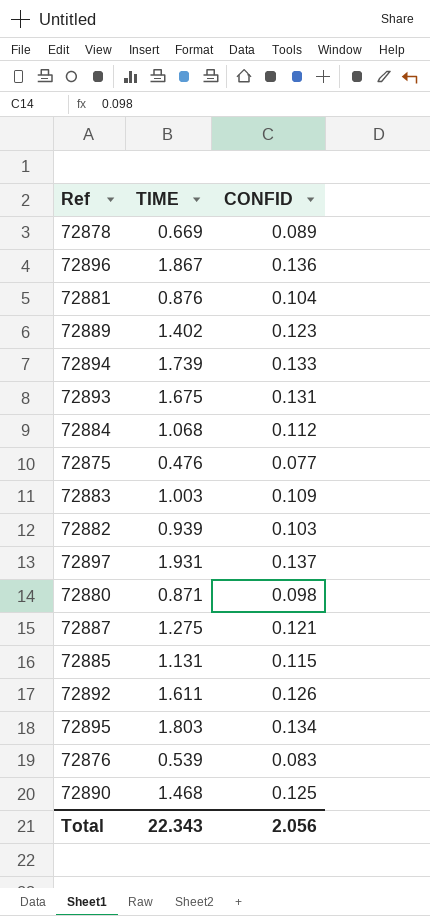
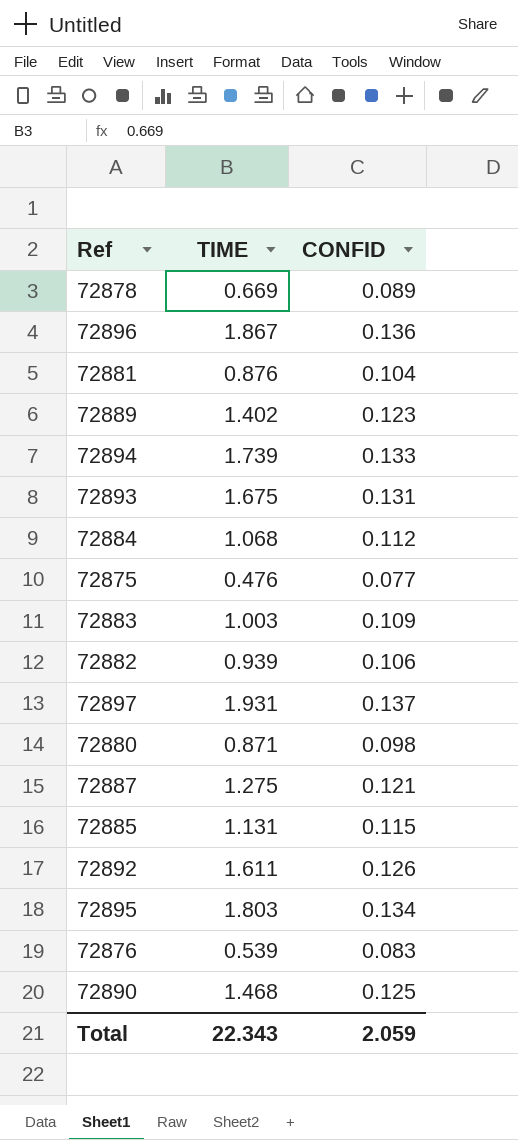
72882 | CONFID: 0.103 -> 0.106
Total | CONFID: 2.056 -> 2.059

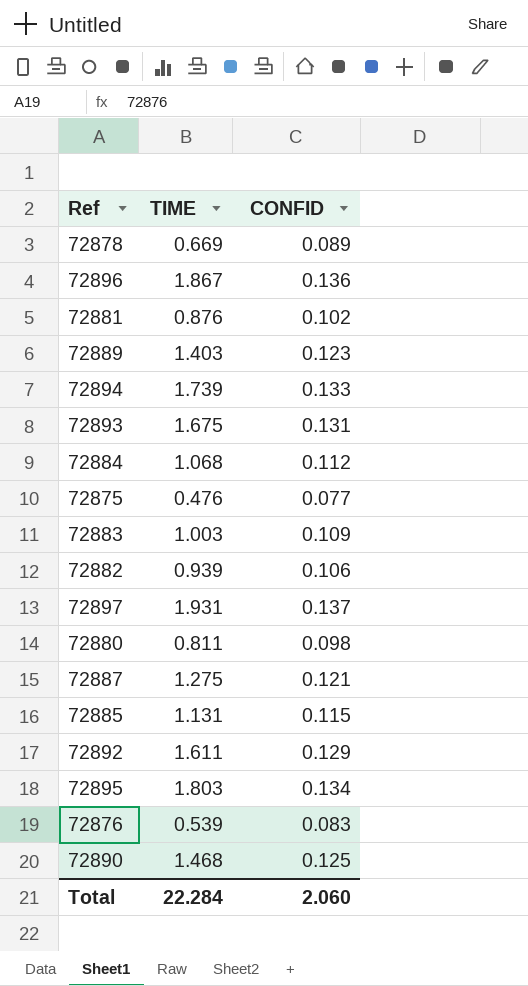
72881 | CONFID: 0.104 -> 0.102
72889 | TIME: 1.402 -> 1.403
72880 | TIME: 0.871 -> 0.811
72892 | CONFID: 0.126 -> 0.129
Total | TIME: 22.343 -> 22.284
Total | CONFID: 2.059 -> 2.060

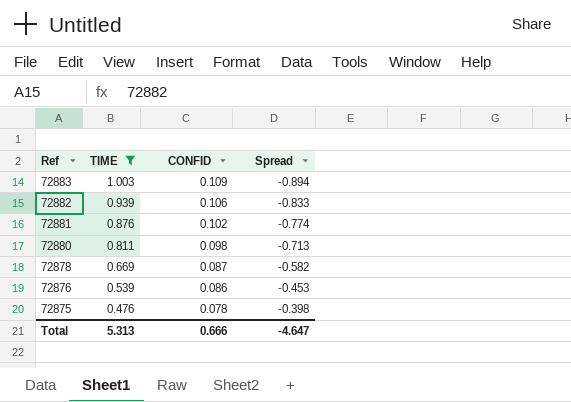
filter: none -> TIME <= 1.003
row order: none -> Ref descending
column Spread | formula: none -> [CONFID] - [TIME]
72878 | CONFID: 0.089 -> 0.087
72876 | CONFID: 0.083 -> 0.086
72875 | CONFID: 0.077 -> 0.078
Total | TIME: 22.284 -> 5.313
Total | CONFID: 2.060 -> 0.666

